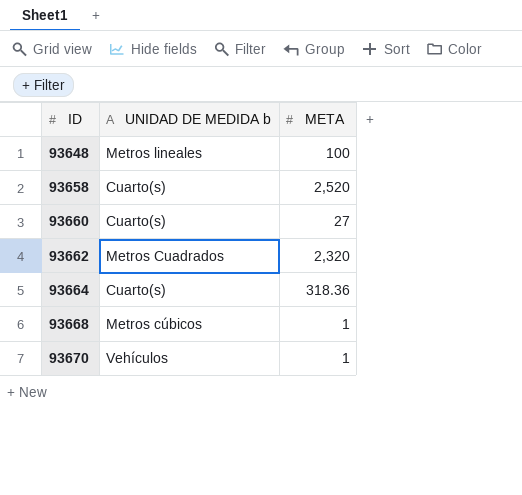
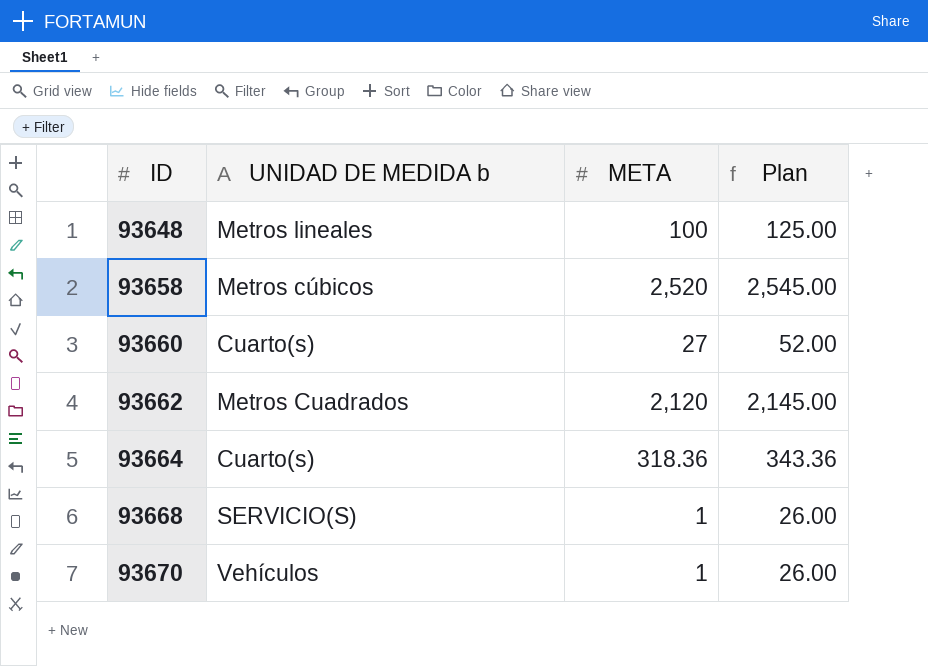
column Plan | formula: none -> [META] + 25
93658 | UNIDAD DE MEDIDA b: Cuarto(s) -> Metros cúbicos
93662 | META: 2,320 -> 2,120
93668 | UNIDAD DE MEDIDA b: Metros cúbicos -> SERVICIO(S)

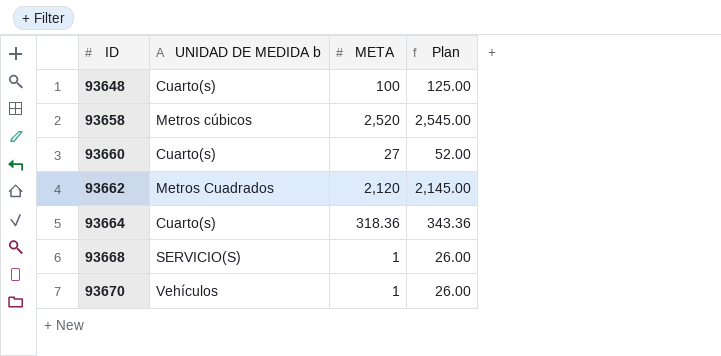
93648 | UNIDAD DE MEDIDA b: Metros lineales -> Cuarto(s)

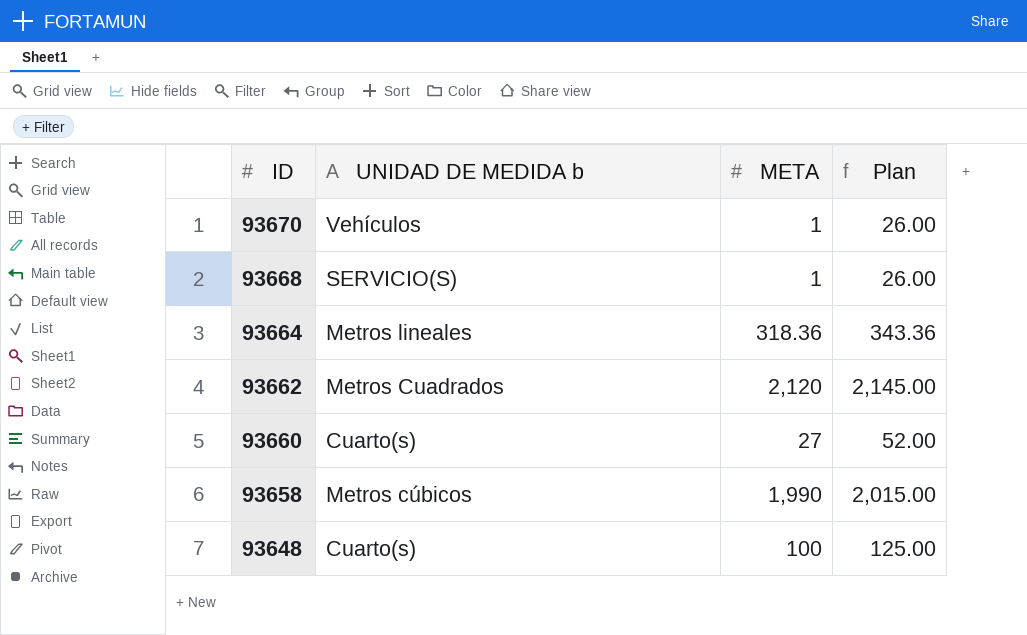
row order: ID ascending -> ID descending
93664 | UNIDAD DE MEDIDA b: Cuarto(s) -> Metros lineales
93658 | META: 2,520 -> 1,990
93658 | Plan: 2,545.00 -> 2,015.00

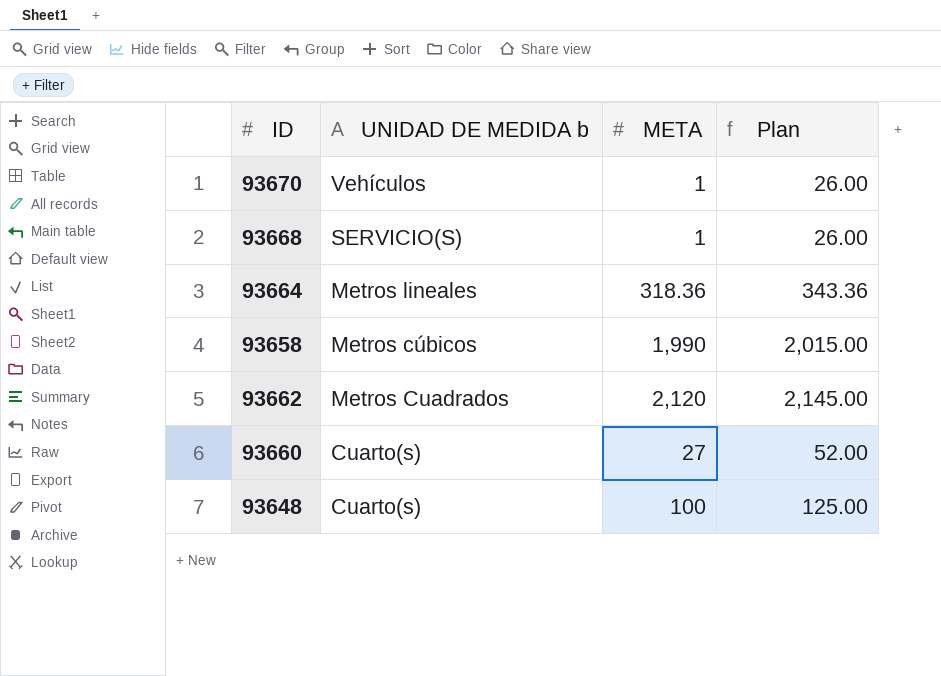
row order: ID descending -> UNIDAD DE MEDIDA b descending

